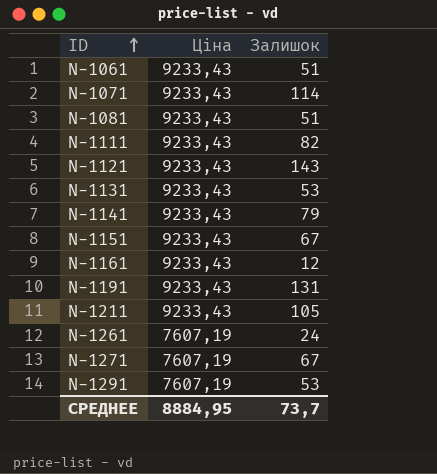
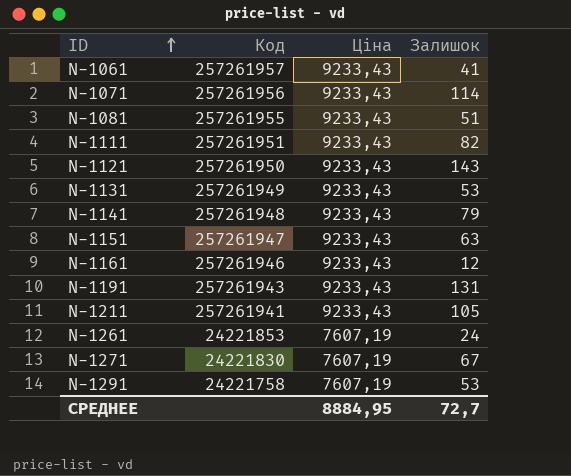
column Код | position: none -> 2
N-1061 | Залишок: 51 -> 41
N-1151 | Залишок: 67 -> 63
СРЕДНЕЕ | Залишок: 73,7 -> 72,7

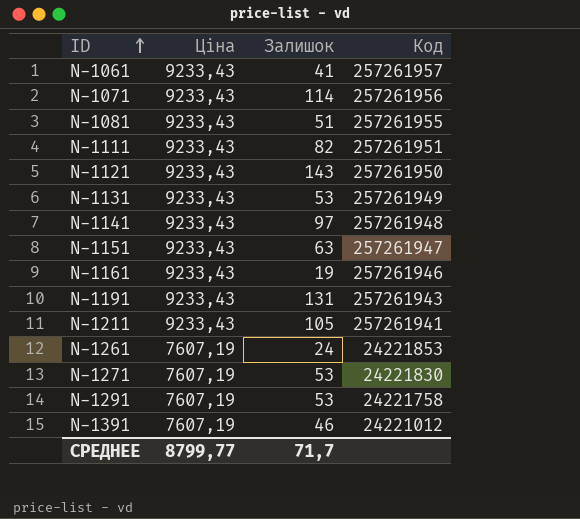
column Код | position: 2 -> 4
N-1141 | Залишок: 79 -> 97
N-1161 | Залишок: 12 -> 19
N-1271 | Залишок: 67 -> 53
row N-1391: none -> 7607,19 | 46 | 24221012
СРЕДНЕЕ | Ціна: 8884,95 -> 8799,77
СРЕДНЕЕ | Залишок: 72,7 -> 71,7

